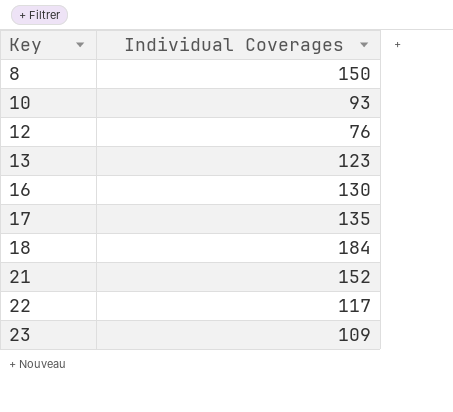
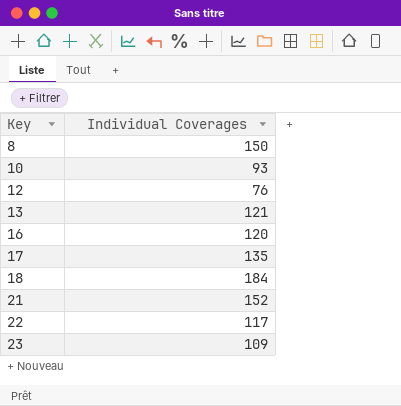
13 | Individual Coverages: 123 -> 121
16 | Individual Coverages: 130 -> 120

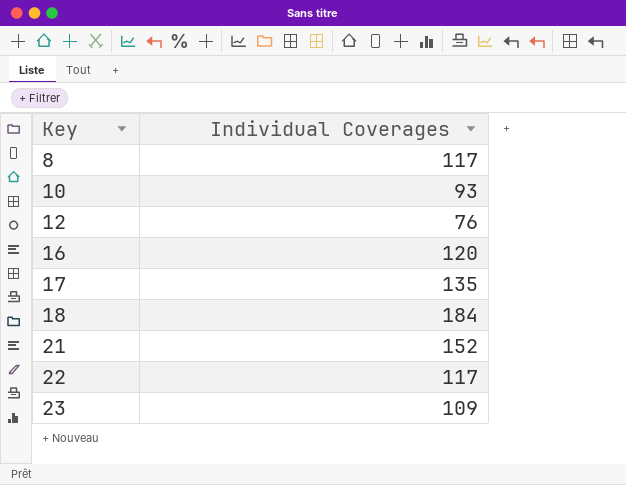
row 13: 121 -> none
8 | Individual Coverages: 150 -> 117

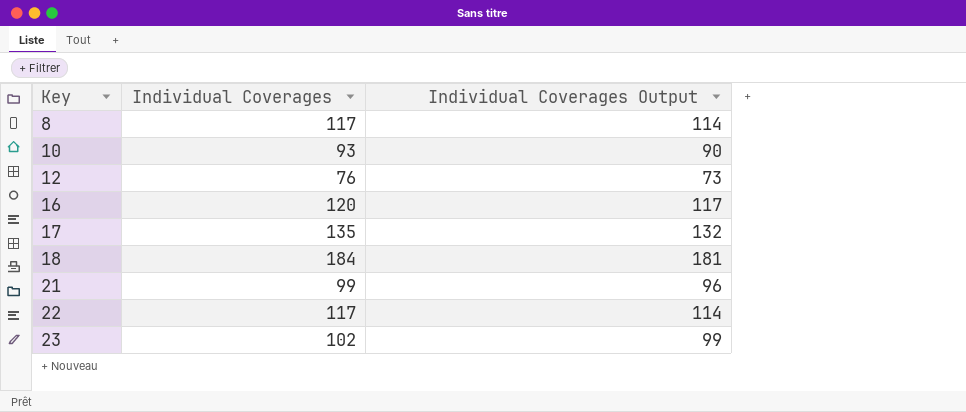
column Individual Coverages Output | formula: none -> [Individual Coverages] - 3
21 | Individual Coverages: 152 -> 99
23 | Individual Coverages: 109 -> 102

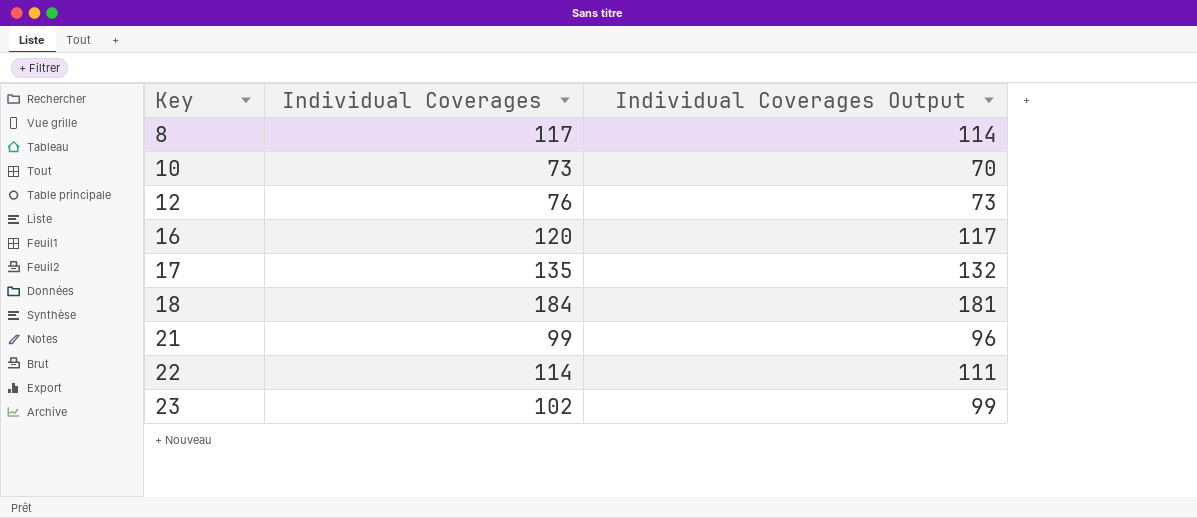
10 | Individual Coverages: 93 -> 73
10 | Individual Coverages Output: 90 -> 70
22 | Individual Coverages: 117 -> 114
22 | Individual Coverages Output: 114 -> 111

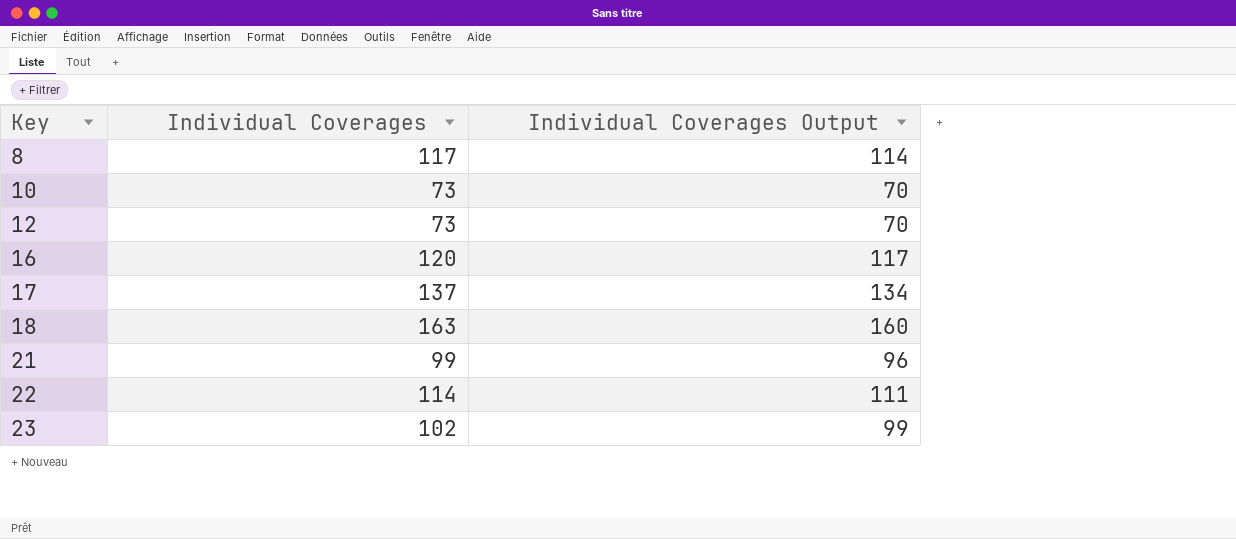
12 | Individual Coverages: 76 -> 73
12 | Individual Coverages Output: 73 -> 70
17 | Individual Coverages: 135 -> 137
17 | Individual Coverages Output: 132 -> 134
18 | Individual Coverages: 184 -> 163
18 | Individual Coverages Output: 181 -> 160

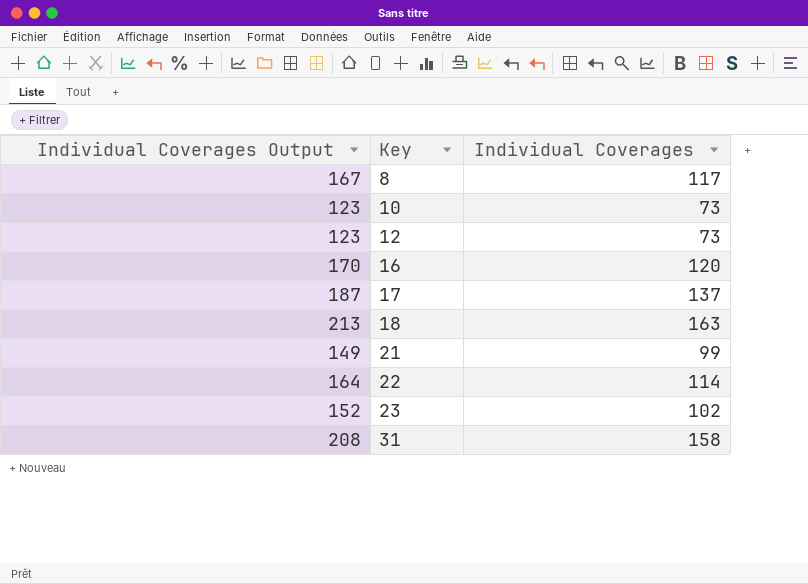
column Individual Coverages Output | formula: [Individual Coverages] - 3 -> [Individual Coverages] + 50
column Individual Coverages Output | position: 3 -> 1
row 31: none -> 208 | 158

